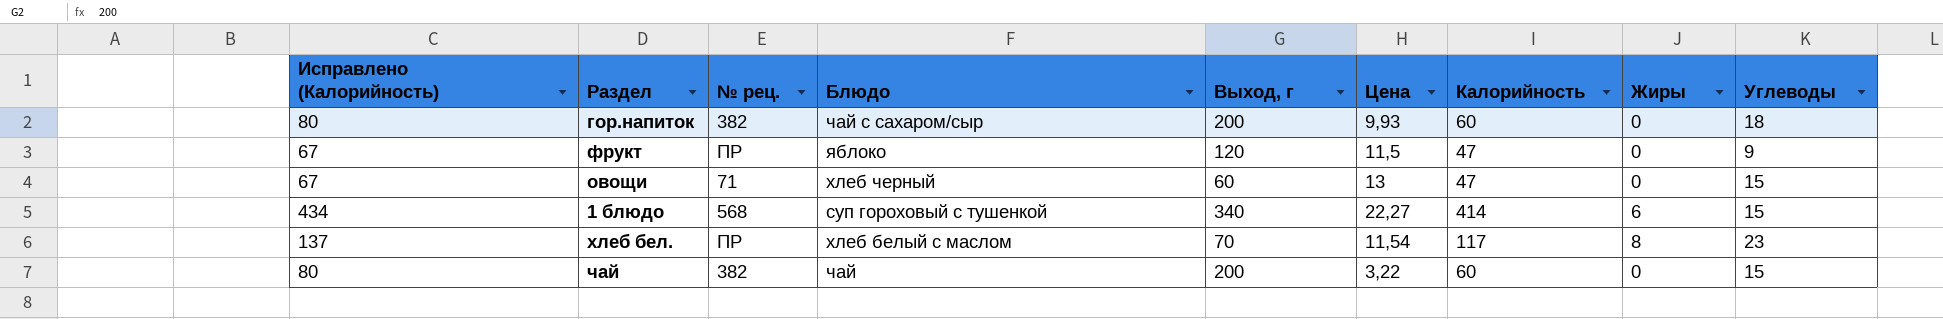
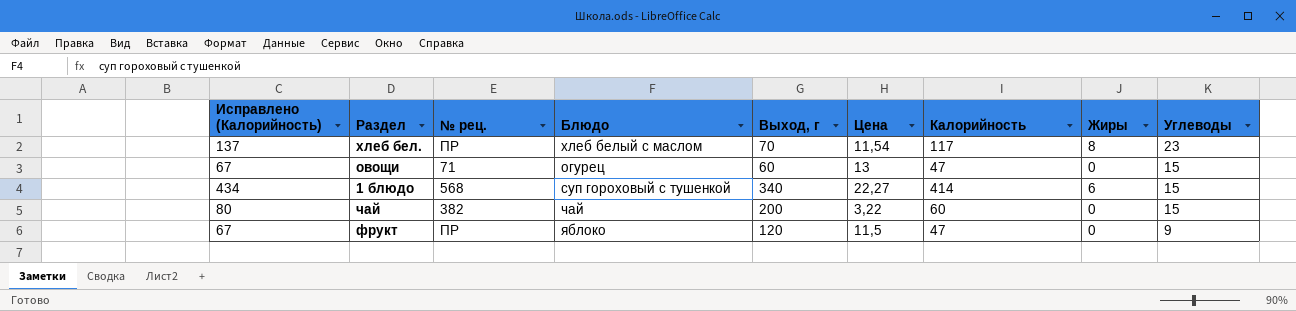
row order: none -> Углеводы descending
row гор.напиток: 80 | 382 | чай с сахаром/сыр | 200 | 9,93 | 60 | 0 | 18 -> none
овощи | Блюдо: хлеб черный -> огурец

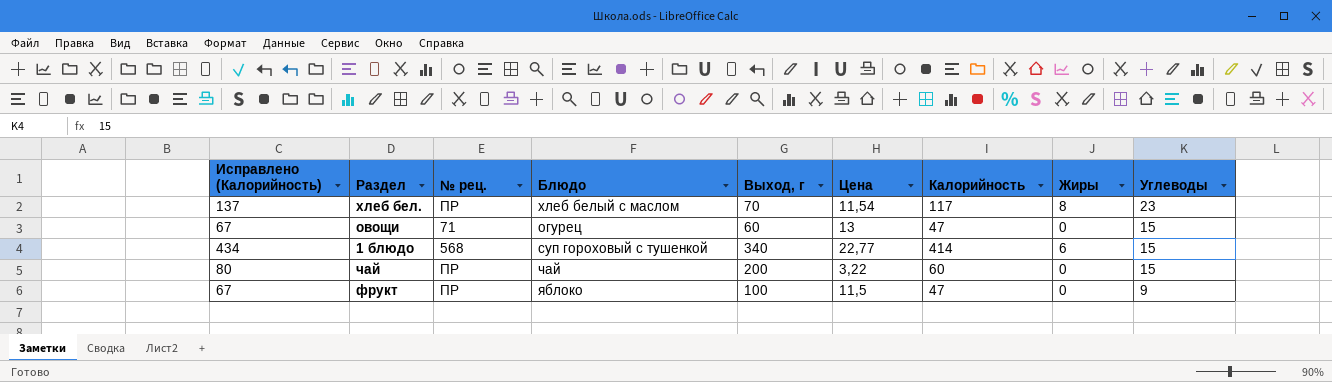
1 блюдо | Цена: 22,27 -> 22,77
чай | № рец.: 382 -> ПР
фрукт | Выход, г: 120 -> 100

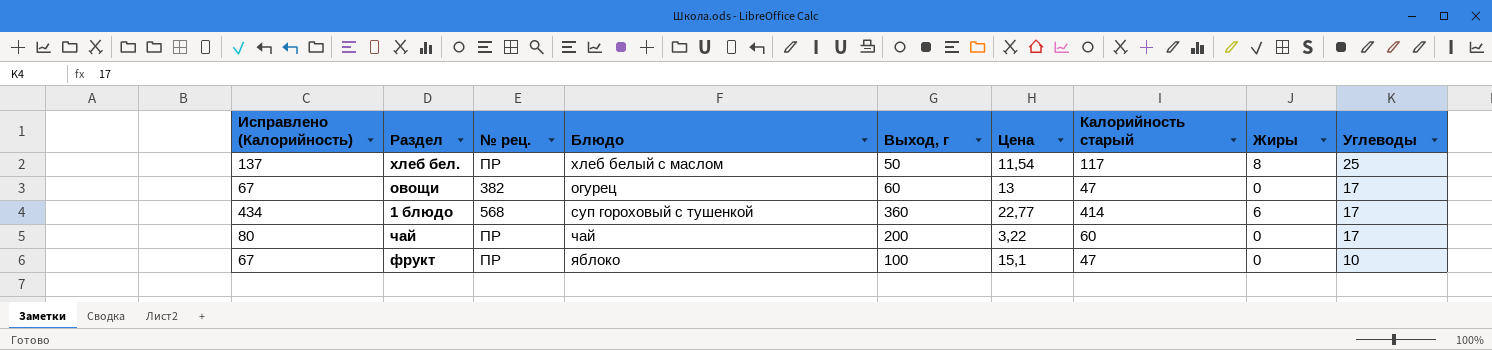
column name: Калорийность -> Калорийность старый
хлеб бел. | Выход, г: 70 -> 50
хлеб бел. | Углеводы: 23 -> 25
овощи | № рец.: 71 -> 382
овощи | Углеводы: 15 -> 17
1 блюдо | Выход, г: 340 -> 360
1 блюдо | Углеводы: 15 -> 17
чай | Углеводы: 15 -> 17
фрукт | Цена: 11,5 -> 15,1
фрукт | Углеводы: 9 -> 10

